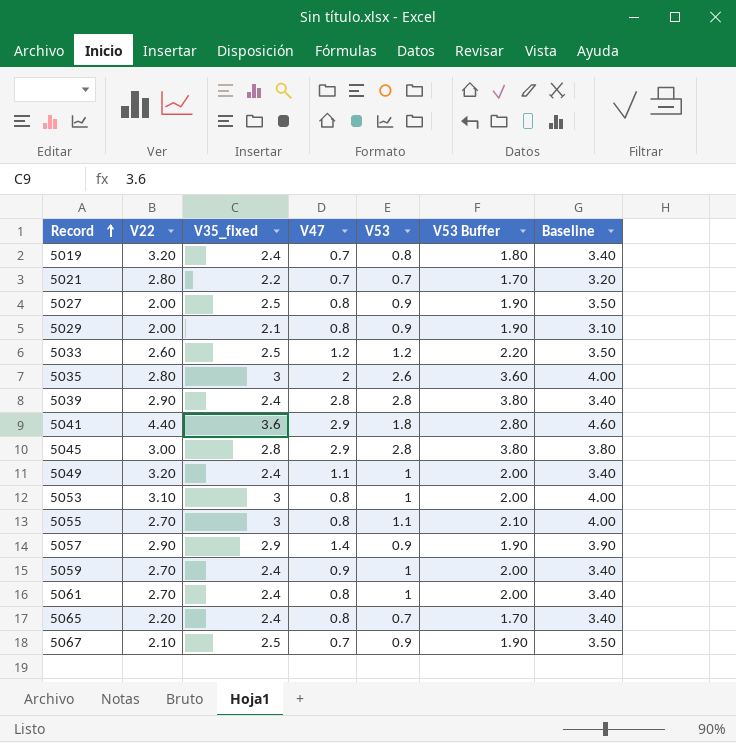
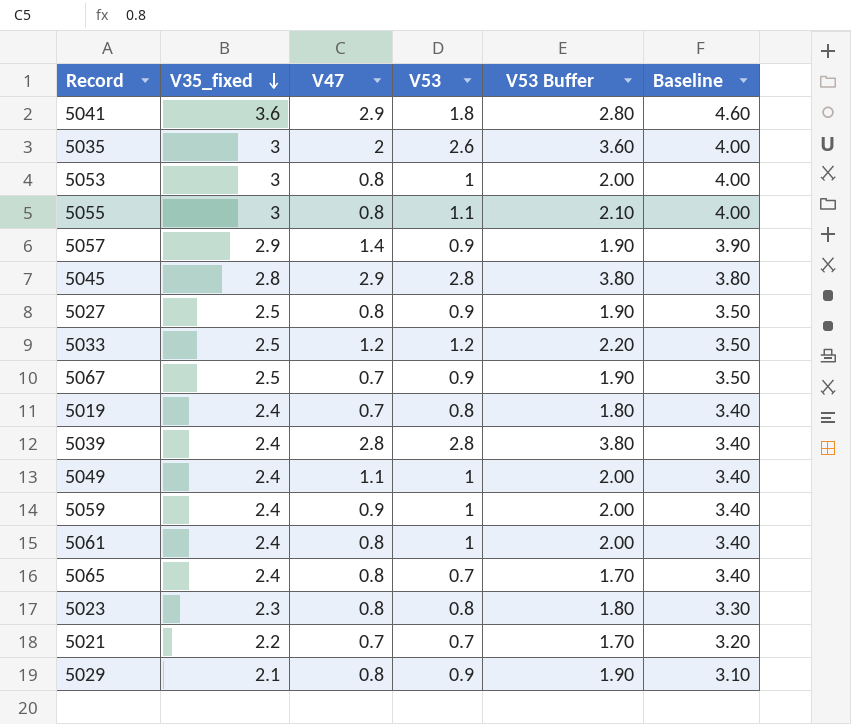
row order: Record ascending -> V35_fixed descending
column V22 | position: 2 -> none
row 5023: none -> 2.3 | 0.8 | 0.8 | 1.80 | 3.30

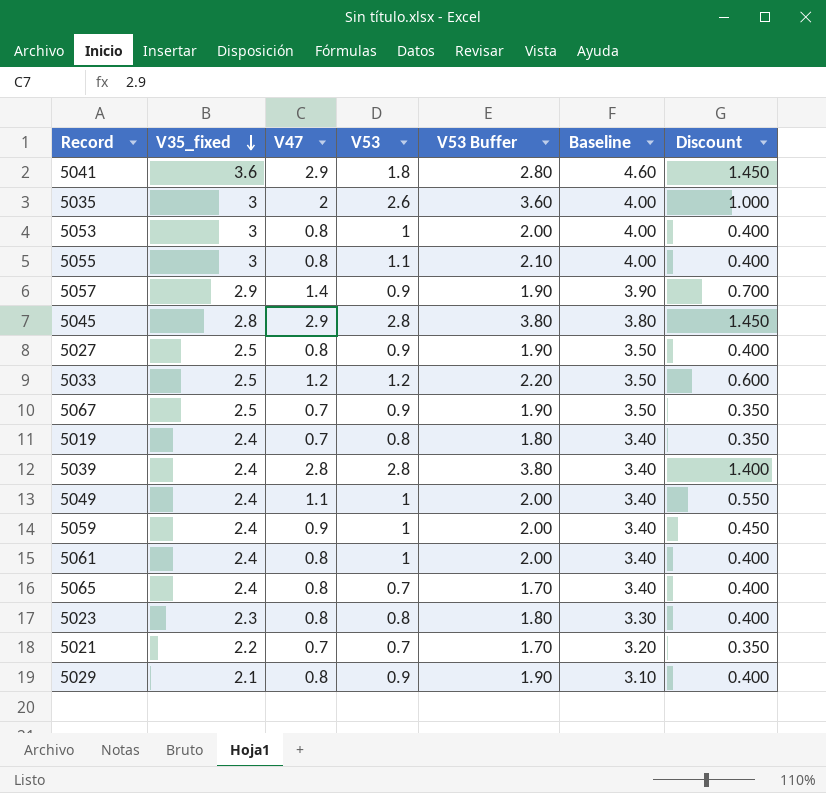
column Discount | formula: none -> [V47] * 0.5

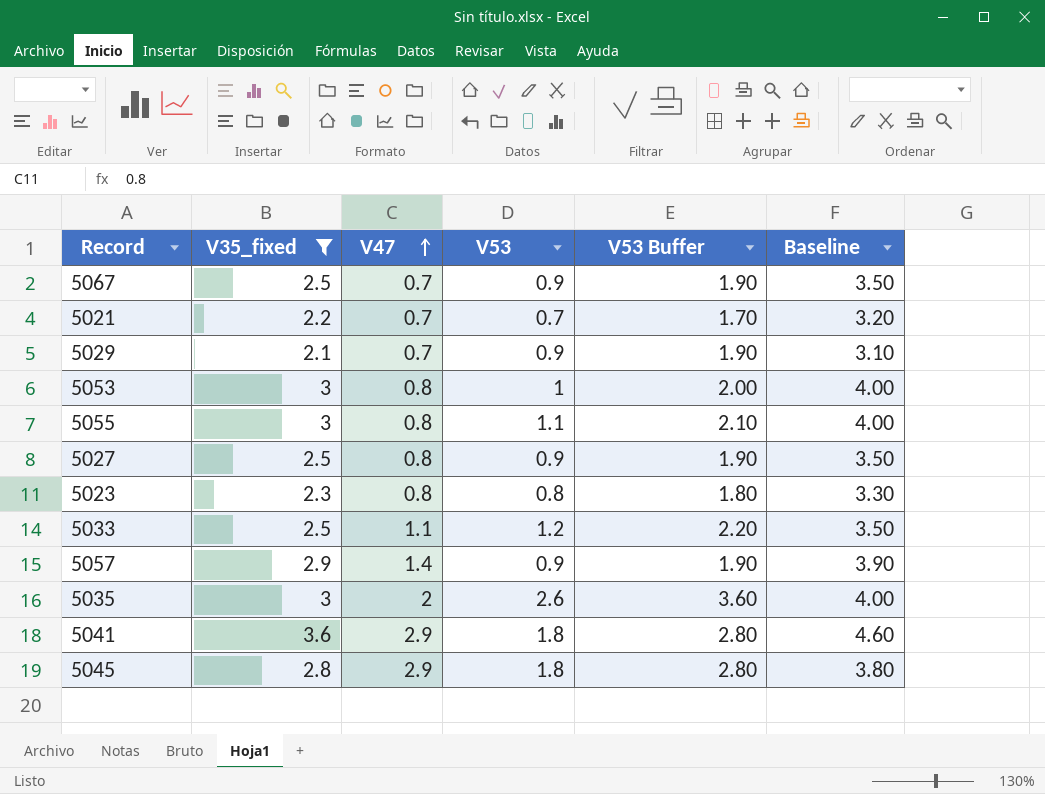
filter: none -> V35_fixed != 2.4
row order: V35_fixed descending -> V47 ascending
column Discount | formula: [V47] * 0.5 -> none
5029 | V47: 0.8 -> 0.7
5033 | V47: 1.2 -> 1.1
5045 | V53: 2.8 -> 1.8
5045 | V53 Buffer: 3.80 -> 2.80

